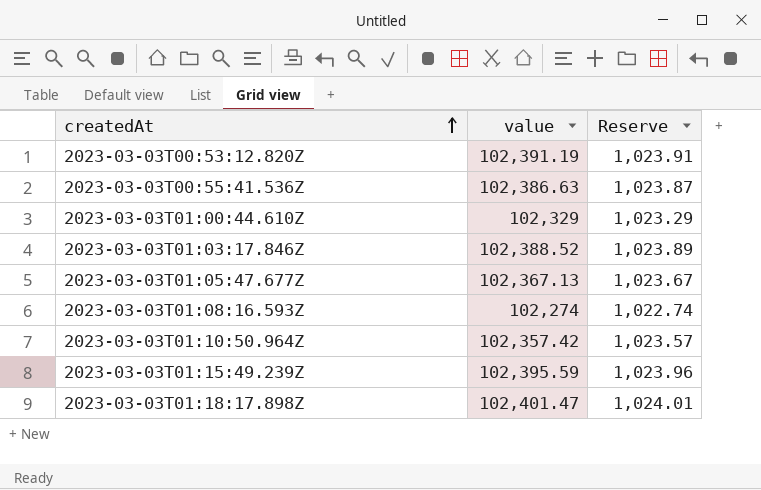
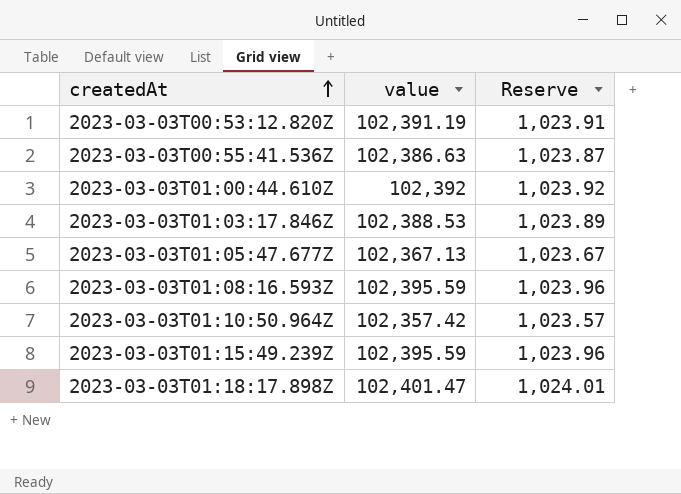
2023-03-03T01:00:44.610Z | value: 102,329 -> 102,392
2023-03-03T01:00:44.610Z | Reserve: 1,023.29 -> 1,023.92
2023-03-03T01:03:17.846Z | value: 102,388.52 -> 102,388.53
2023-03-03T01:08:16.593Z | value: 102,274 -> 102,395.59
2023-03-03T01:08:16.593Z | Reserve: 1,022.74 -> 1,023.96

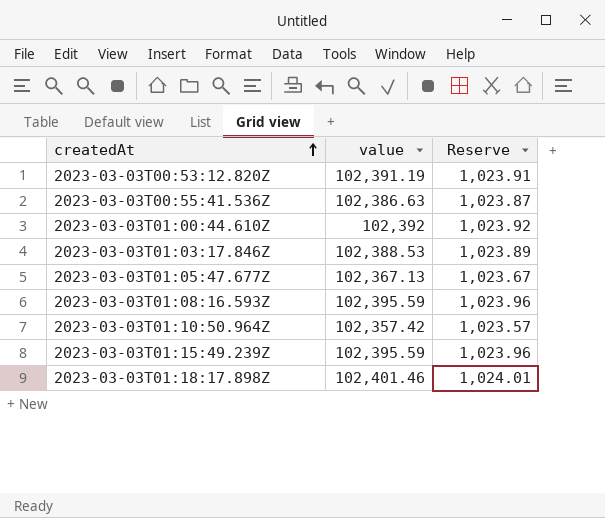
2023-03-03T01:18:17.898Z | value: 102,401.47 -> 102,401.46

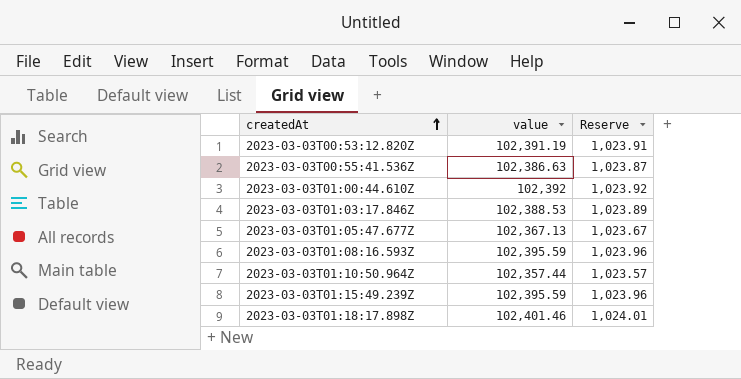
2023-03-03T01:10:50.964Z | value: 102,357.42 -> 102,357.44

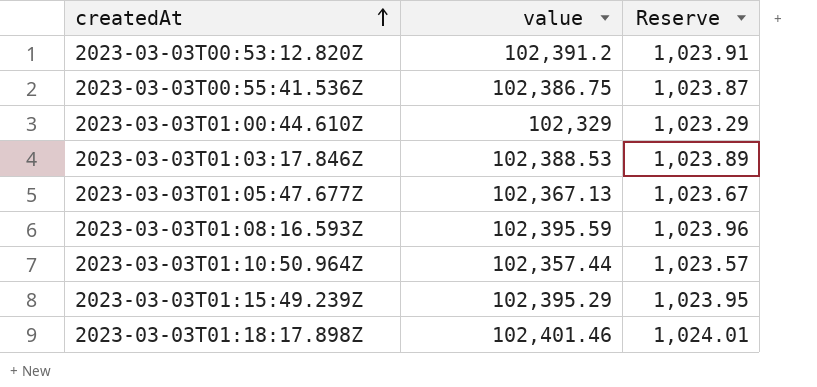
2023-03-03T00:53:12.820Z | value: 102,391.19 -> 102,391.2
2023-03-03T00:55:41.536Z | value: 102,386.63 -> 102,386.75
2023-03-03T01:00:44.610Z | value: 102,392 -> 102,329
2023-03-03T01:00:44.610Z | Reserve: 1,023.92 -> 1,023.29
2023-03-03T01:15:49.239Z | value: 102,395.59 -> 102,395.29
2023-03-03T01:15:49.239Z | Reserve: 1,023.96 -> 1,023.95

